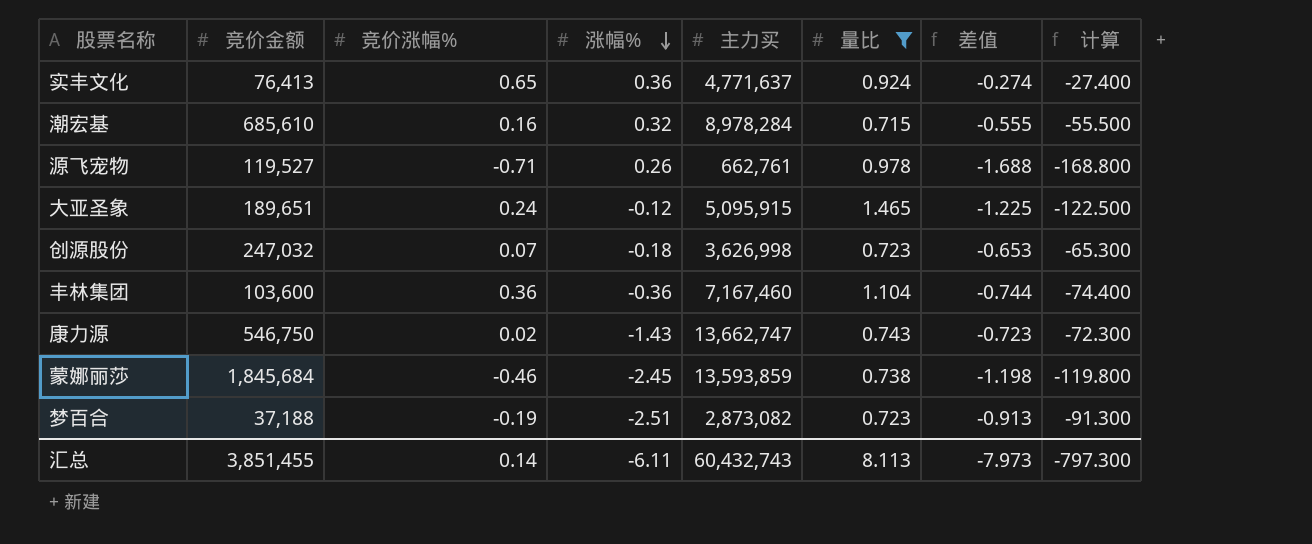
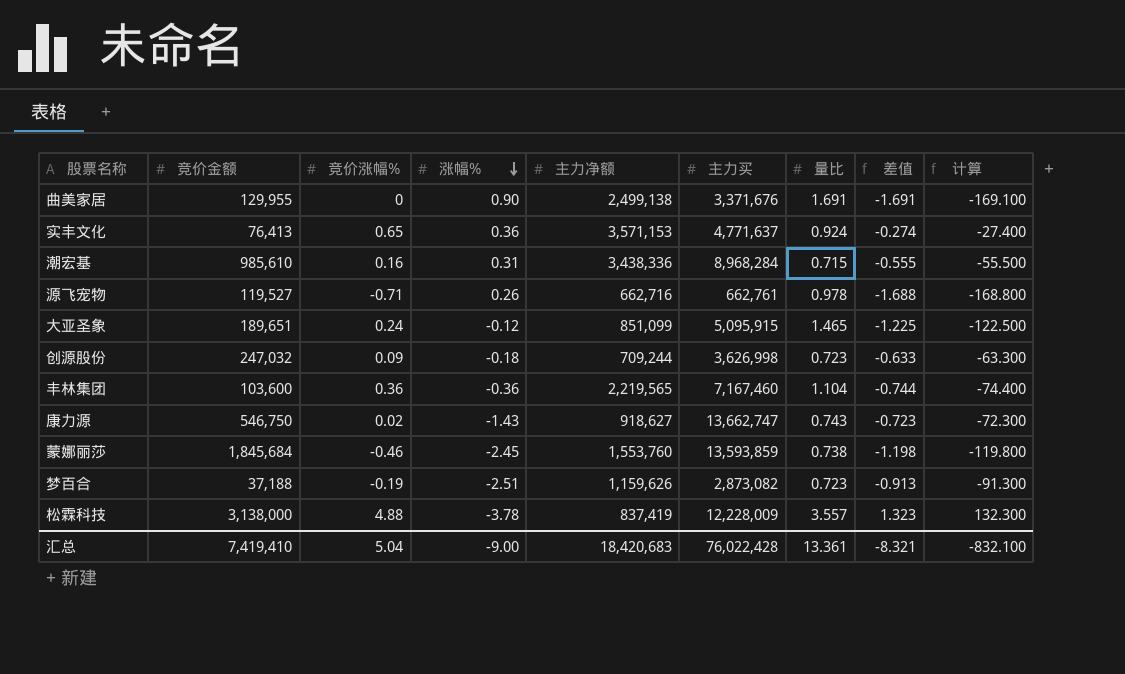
filter: 量比 <= 1.465 -> none
column 主力净额 | position: none -> 5
潮宏基 | 竞价金额: 685,610 -> 985,610
潮宏基 | 涨幅%: 0.32 -> 0.31
潮宏基 | 主力买: 8,978,284 -> 8,968,284
创源股份 | 竞价涨幅%: 0.07 -> 0.09
创源股份 | 差值: -0.653 -> -0.633
创源股份 | 计算: -65.300 -> -63.300
汇总 | 竞价金额: 3,851,455 -> 7,419,410
汇总 | 竞价涨幅%: 0.14 -> 5.04
汇总 | 涨幅%: -6.11 -> -9.00
汇总 | 主力买: 60,432,743 -> 76,022,428
汇总 | 量比: 8.113 -> 13.361
汇总 | 差值: -7.973 -> -8.321
汇总 | 计算: -797.300 -> -832.100

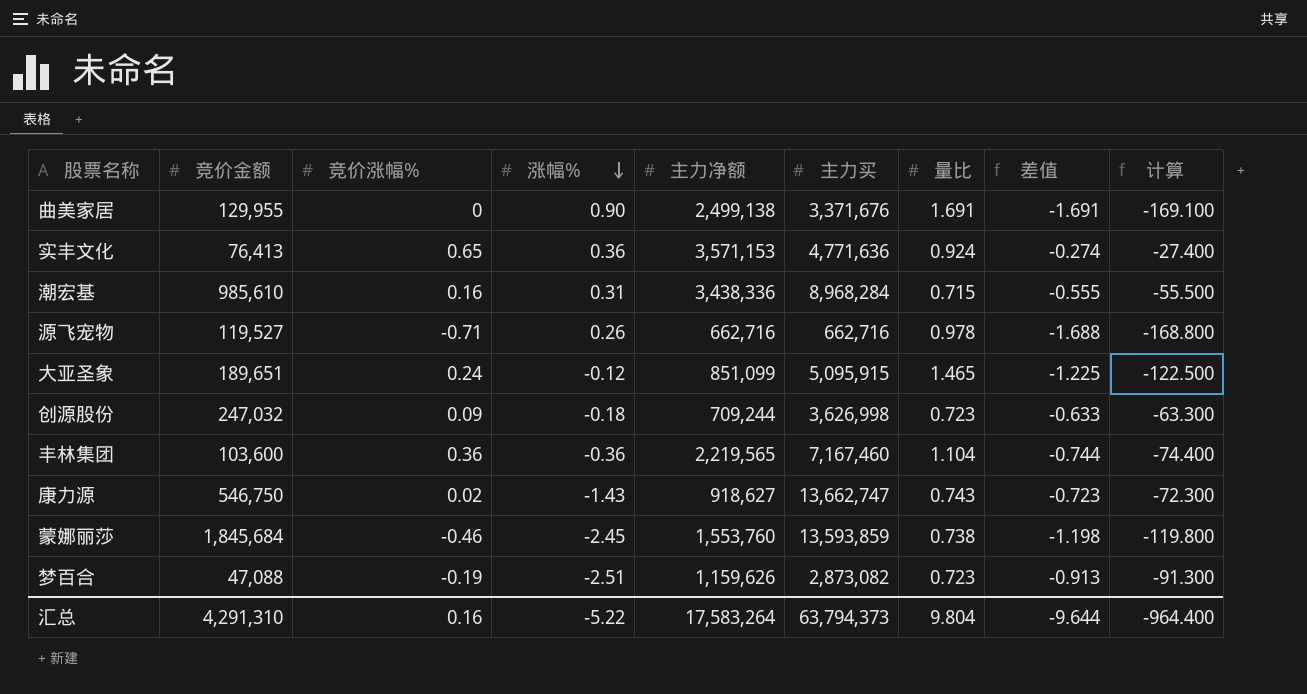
row 松霖科技: 3,138,000 | 4.88 | -3.78 | 837,419 | 12,228,009 | 3.557 | 1.323 | 132.300 -> none
实丰文化 | 主力买: 4,771,637 -> 4,771,636
源飞宠物 | 主力买: 662,761 -> 662,716
梦百合 | 竞价金额: 37,188 -> 47,088
汇总 | 竞价金额: 7,419,410 -> 4,291,310
汇总 | 竞价涨幅%: 5.04 -> 0.16
汇总 | 涨幅%: -9.00 -> -5.22
汇总 | 主力净额: 18,420,683 -> 17,583,264
汇总 | 主力买: 76,022,428 -> 63,794,373
汇总 | 量比: 13.361 -> 9.804
汇总 | 差值: -8.321 -> -9.644
汇总 | 计算: -832.100 -> -964.400

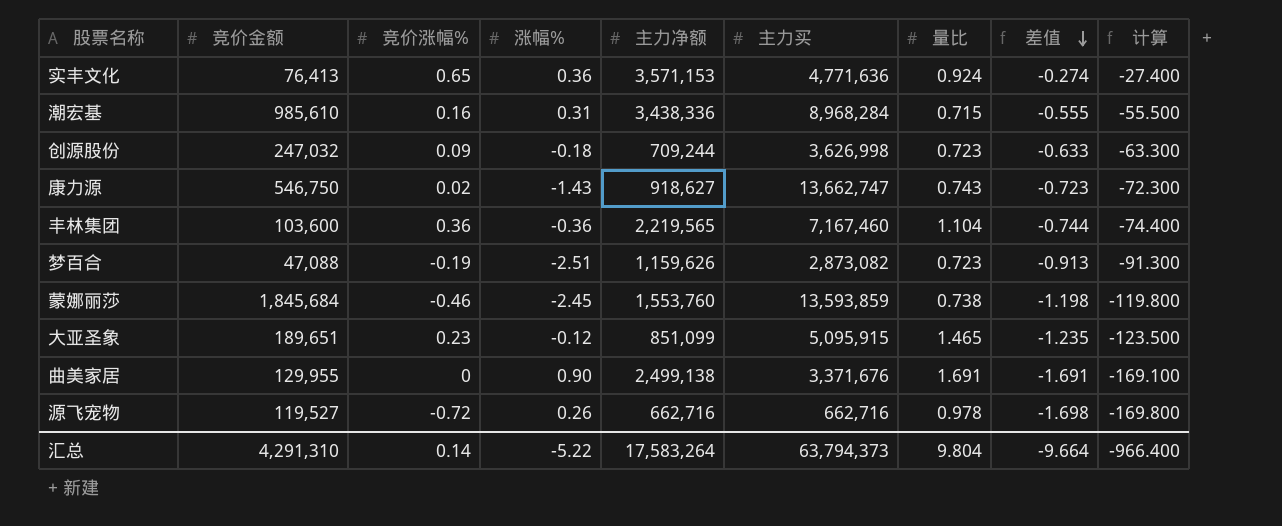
row order: 涨幅% descending -> 差值 descending
大亚圣象 | 竞价涨幅%: 0.24 -> 0.23
大亚圣象 | 差值: -1.225 -> -1.235
大亚圣象 | 计算: -122.500 -> -123.500
源飞宠物 | 竞价涨幅%: -0.71 -> -0.72
源飞宠物 | 差值: -1.688 -> -1.698
源飞宠物 | 计算: -168.800 -> -169.800
汇总 | 竞价涨幅%: 0.16 -> 0.14
汇总 | 差值: -9.644 -> -9.664
汇总 | 计算: -964.400 -> -966.400

